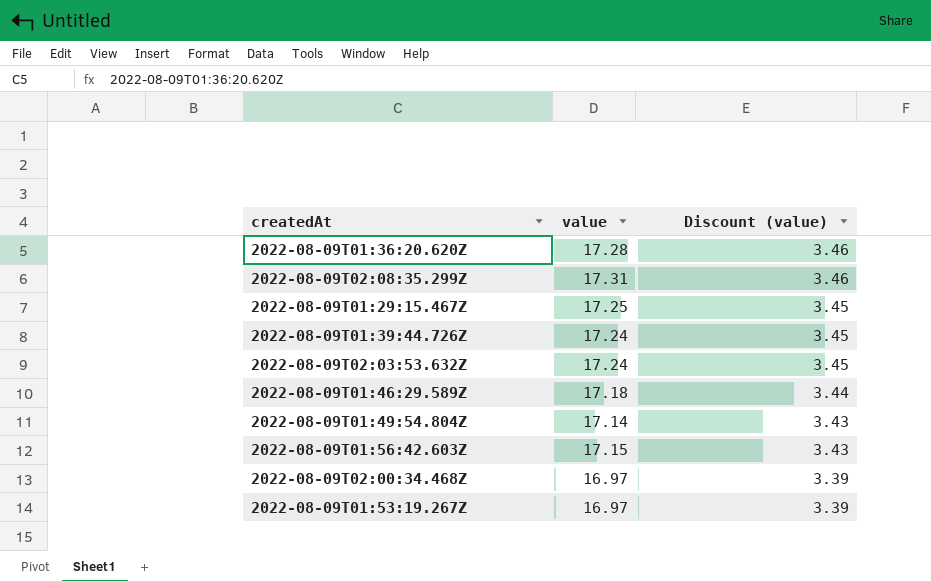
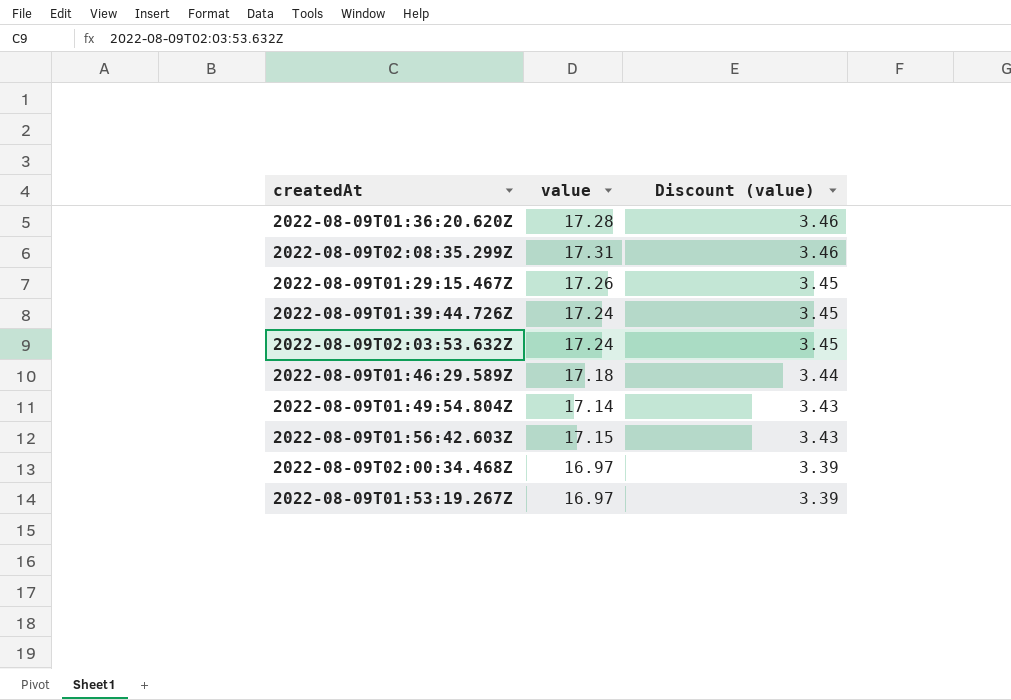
2022-08-09T01:29:15.467Z | value: 17.25 -> 17.26

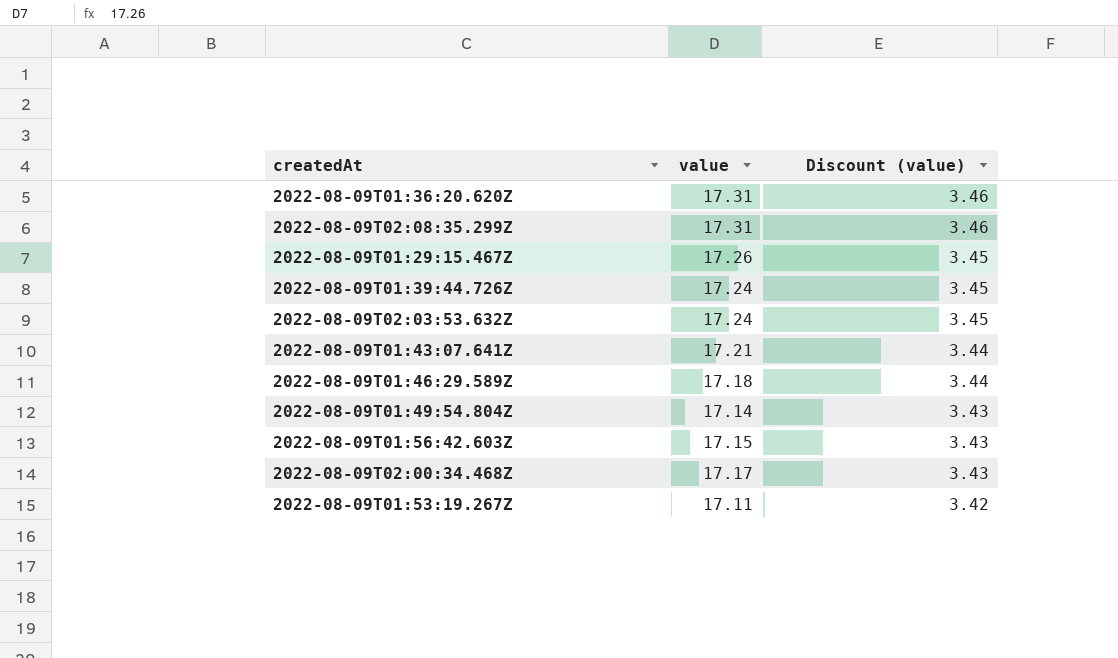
2022-08-09T01:36:20.620Z | value: 17.28 -> 17.31
row 2022-08-09T01:43:07.641Z: none -> 17.21 | 3.44
2022-08-09T02:00:34.468Z | value: 16.97 -> 17.17
2022-08-09T02:00:34.468Z | Discount (value): 3.39 -> 3.43
2022-08-09T01:53:19.267Z | value: 16.97 -> 17.11
2022-08-09T01:53:19.267Z | Discount (value): 3.39 -> 3.42

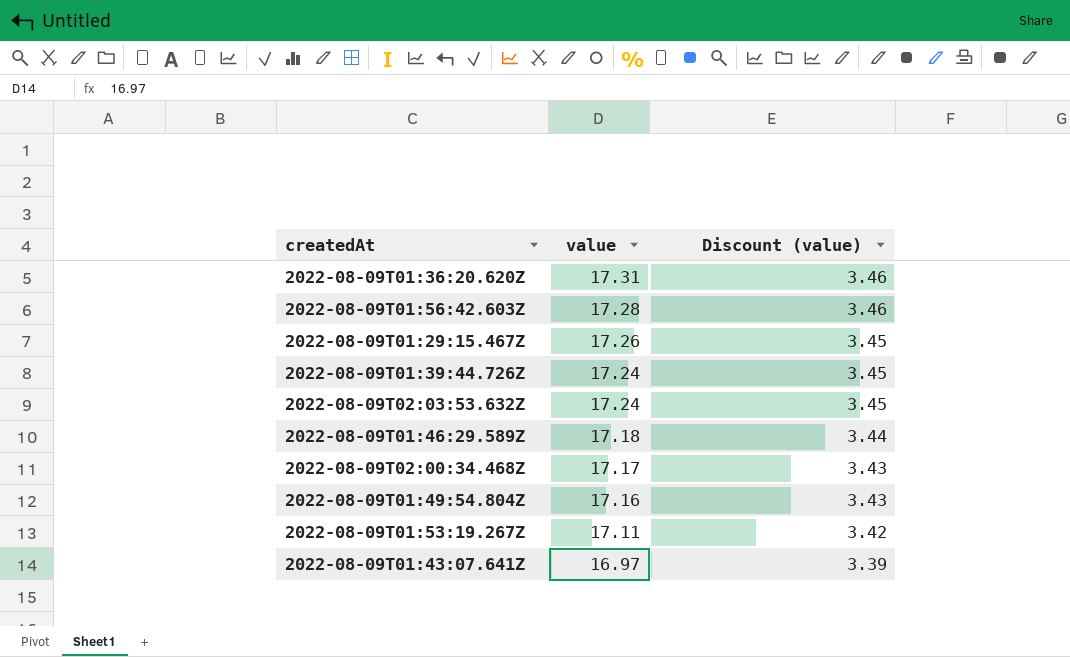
row order: Discount (value) descending -> value descending
row 2022-08-09T02:08:35.299Z: 17.31 | 3.46 -> none
2022-08-09T01:56:42.603Z | value: 17.15 -> 17.28
2022-08-09T01:56:42.603Z | Discount (value): 3.43 -> 3.46
2022-08-09T01:49:54.804Z | value: 17.14 -> 17.16
2022-08-09T01:43:07.641Z | value: 17.21 -> 16.97
2022-08-09T01:43:07.641Z | Discount (value): 3.44 -> 3.39

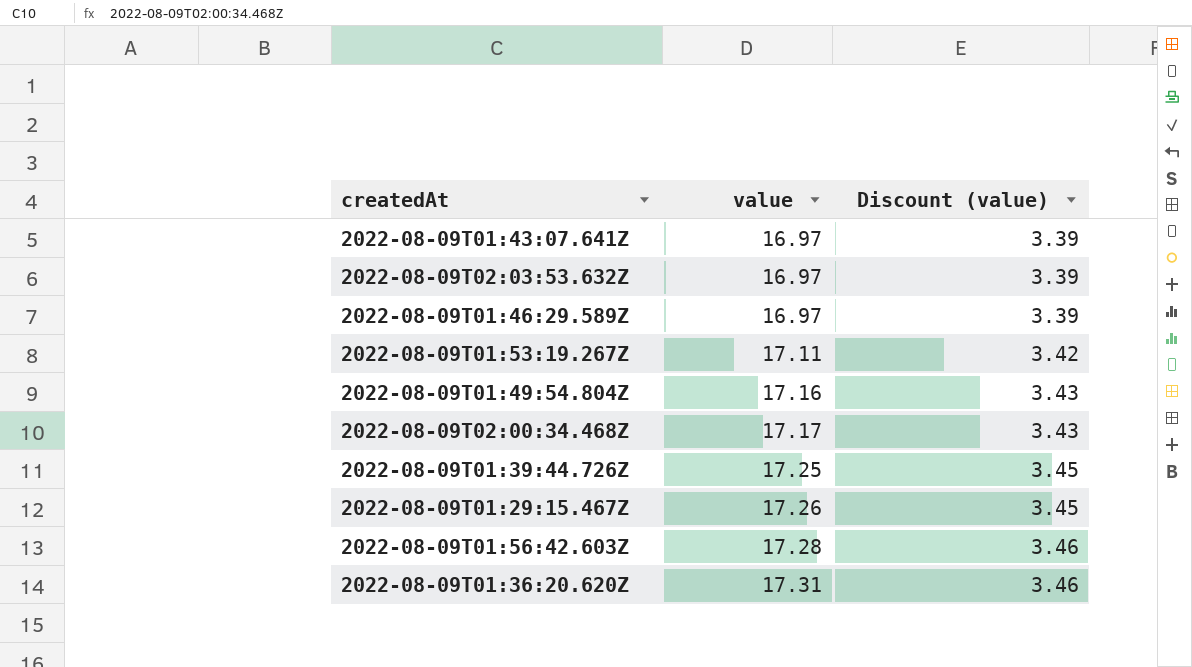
row order: value descending -> value ascending
2022-08-09T02:03:53.632Z | value: 17.24 -> 16.97
2022-08-09T02:03:53.632Z | Discount (value): 3.45 -> 3.39
2022-08-09T01:46:29.589Z | value: 17.18 -> 16.97
2022-08-09T01:46:29.589Z | Discount (value): 3.44 -> 3.39
2022-08-09T01:39:44.726Z | value: 17.24 -> 17.25

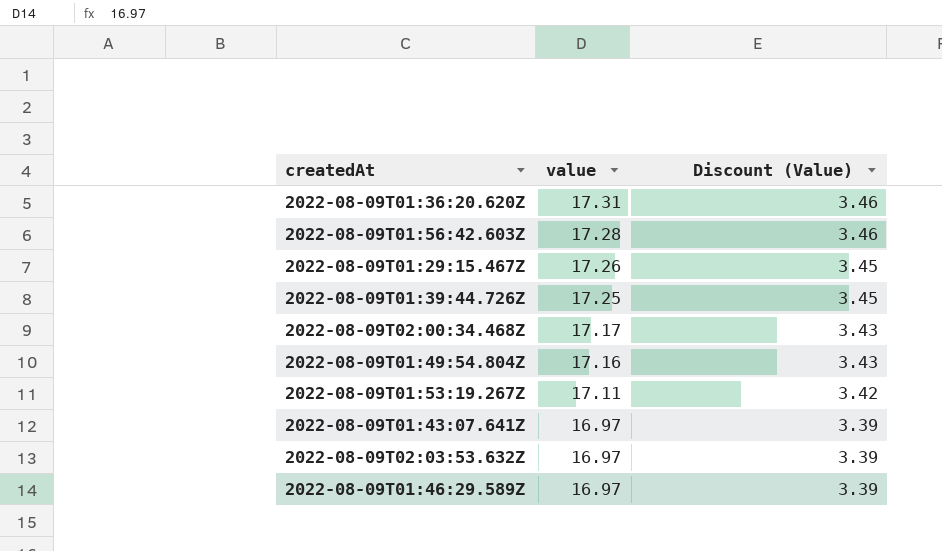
row order: value ascending -> value descending
column name: Discount (value) -> Discount (Value)

